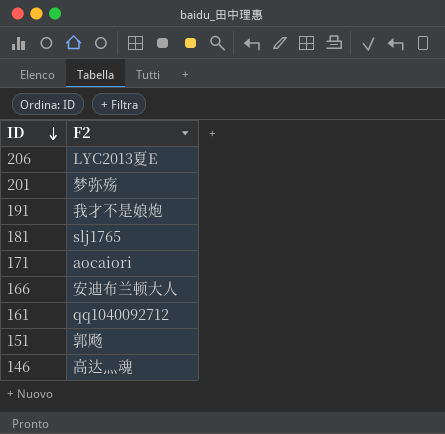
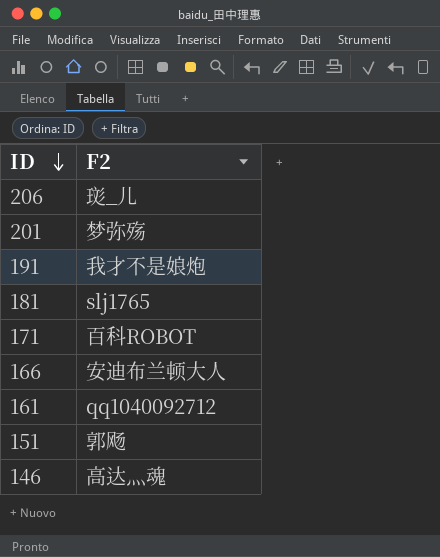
206 | F2: LYC2013夏E -> 珳_儿
171 | F2: aocaiori -> 百科ROBOT

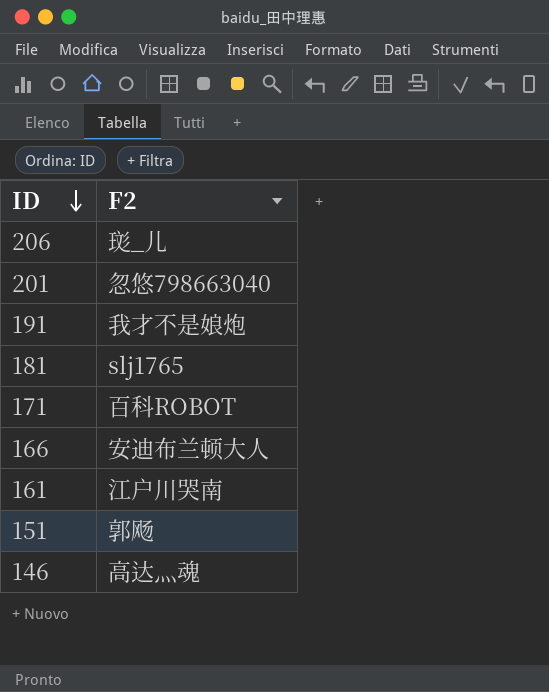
201 | F2: 梦弥殇 -> 忽悠798663040
161 | F2: qq1040092712 -> 江户川哭南

